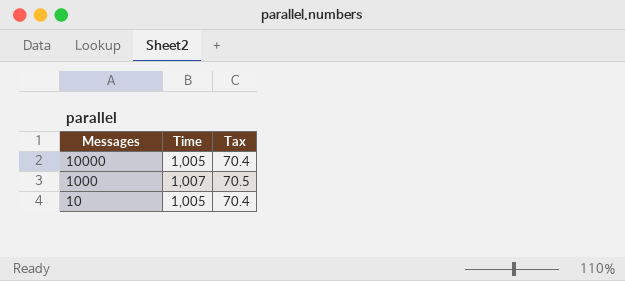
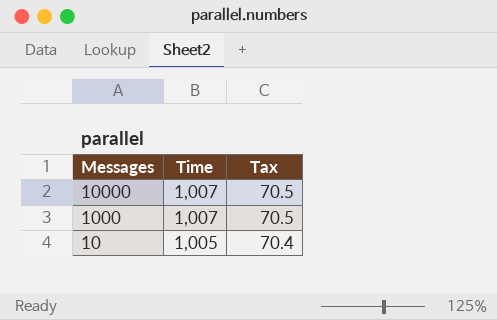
10000 | Time: 1,005 -> 1,007
10000 | Tax: 70.4 -> 70.5

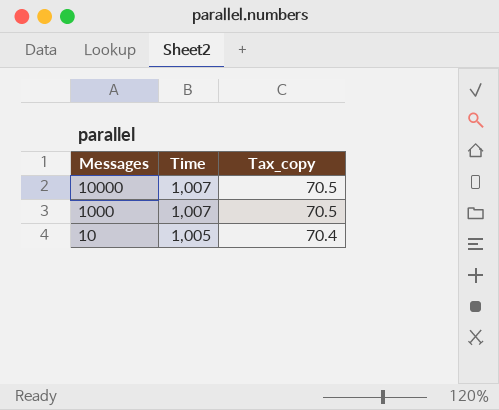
column name: Tax -> Tax_copy

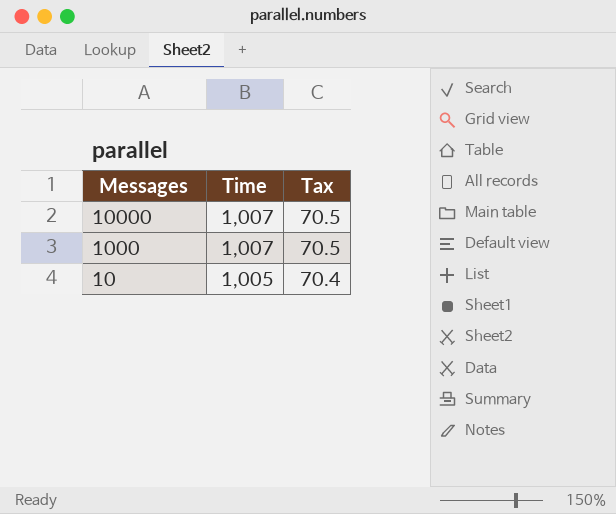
column name: Tax_copy -> Tax

